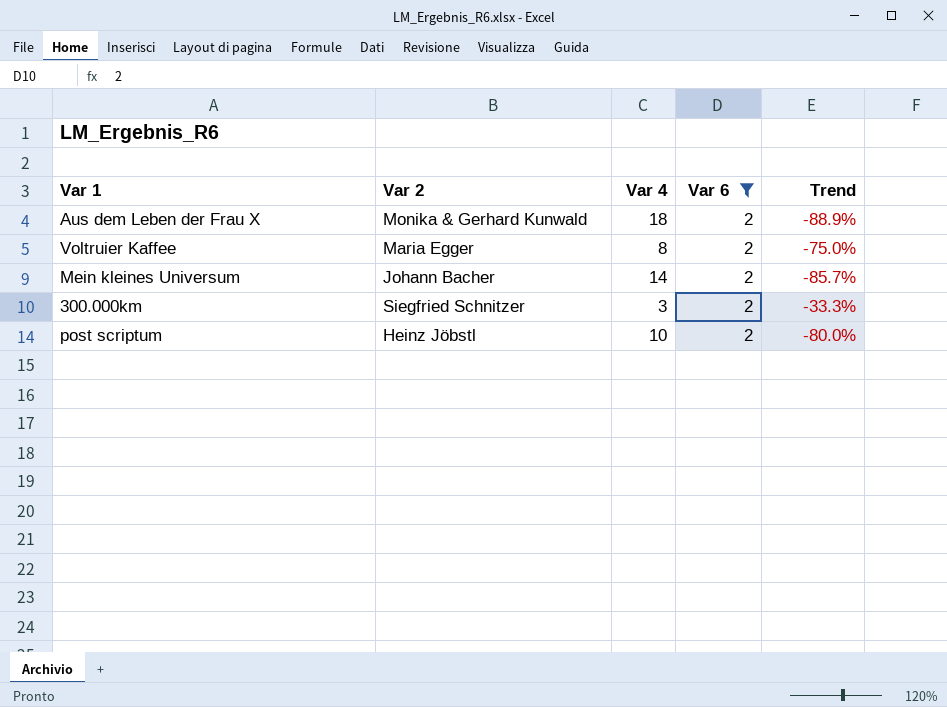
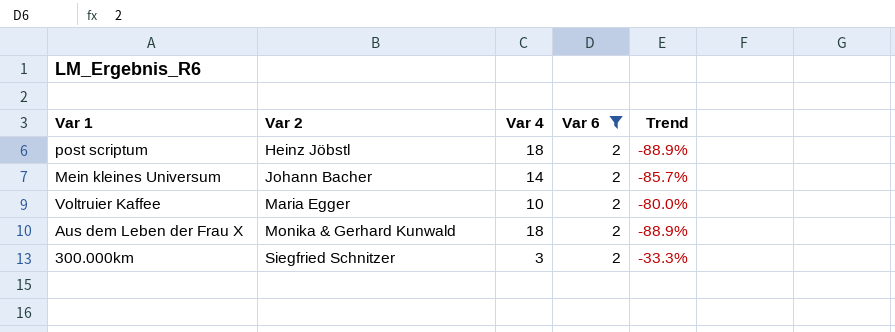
row order: none -> Var 2 ascending
post scriptum | Var 4: 10 -> 18
post scriptum | Trend: -80.0% -> -88.9%
Voltruier Kaffee | Var 4: 8 -> 10
Voltruier Kaffee | Trend: -75.0% -> -80.0%

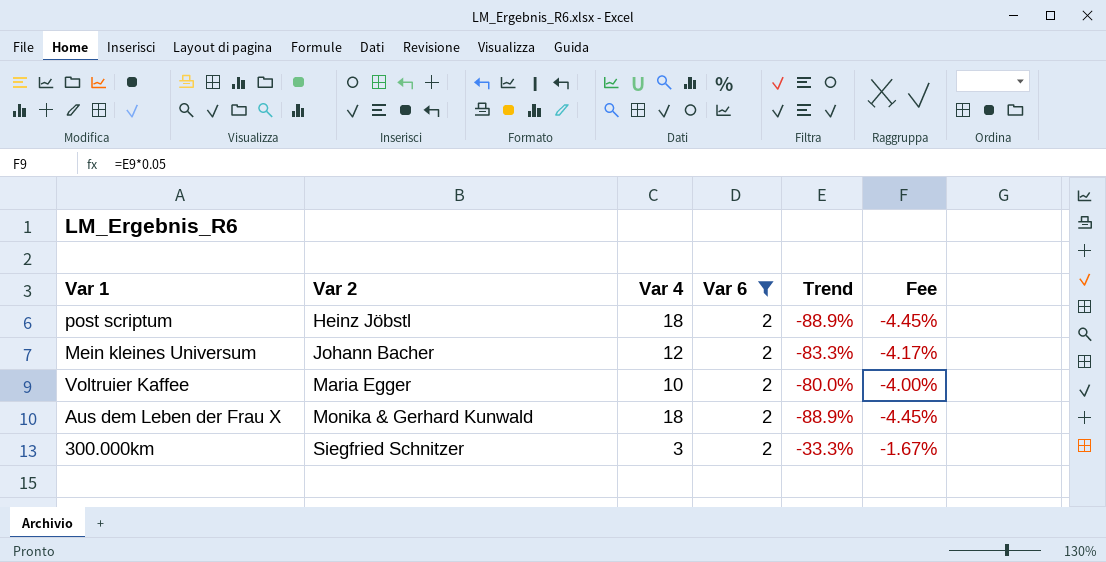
column Fee | formula: none -> [Trend] * 0.05
Mein kleines Universum | Var 4: 14 -> 12
Mein kleines Universum | Trend: -85.7% -> -83.3%

